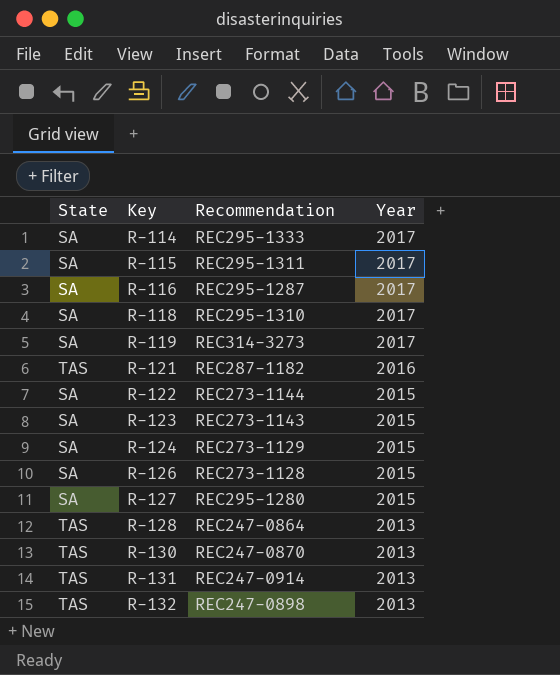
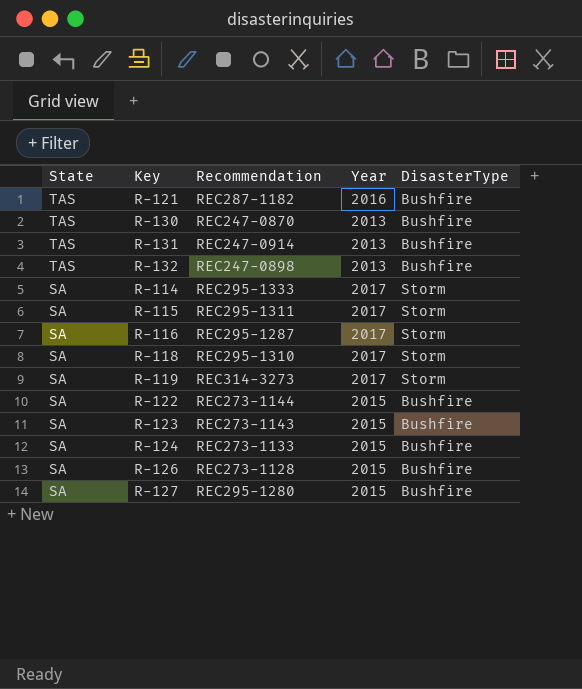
row order: Key ascending -> State descending
column DisasterType | position: none -> 5
row R-128: TAS | REC247-0864 | 2013 -> none
R-124 | Recommendation: REC273-1129 -> REC273-1133

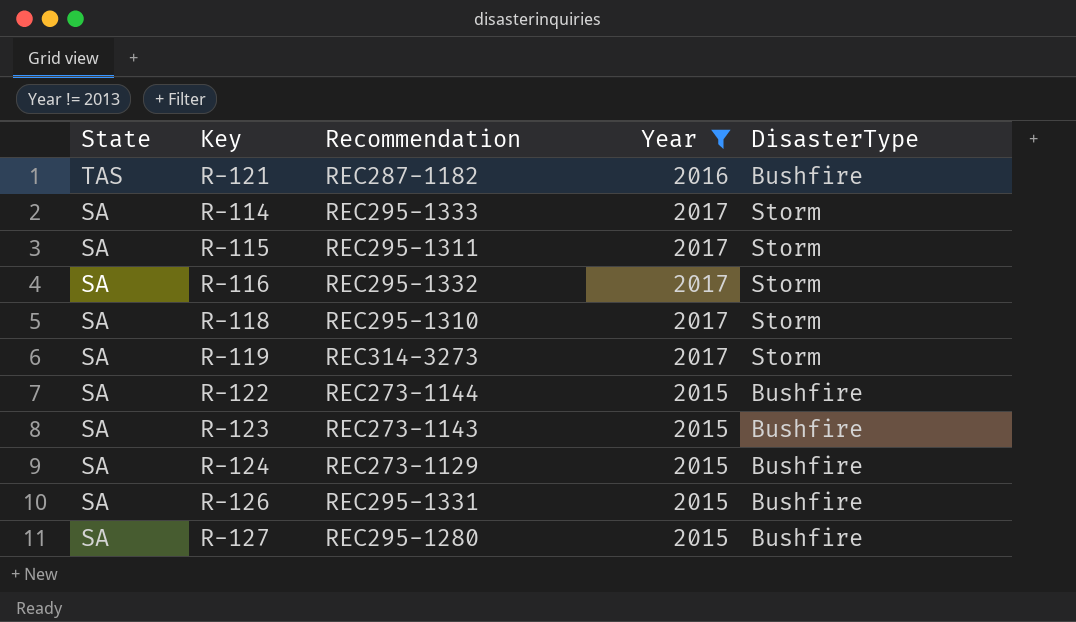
filter: none -> Year != 2013
R-116 | Recommendation: REC295-1287 -> REC295-1332
R-124 | Recommendation: REC273-1133 -> REC273-1129
R-126 | Recommendation: REC273-1128 -> REC295-1331

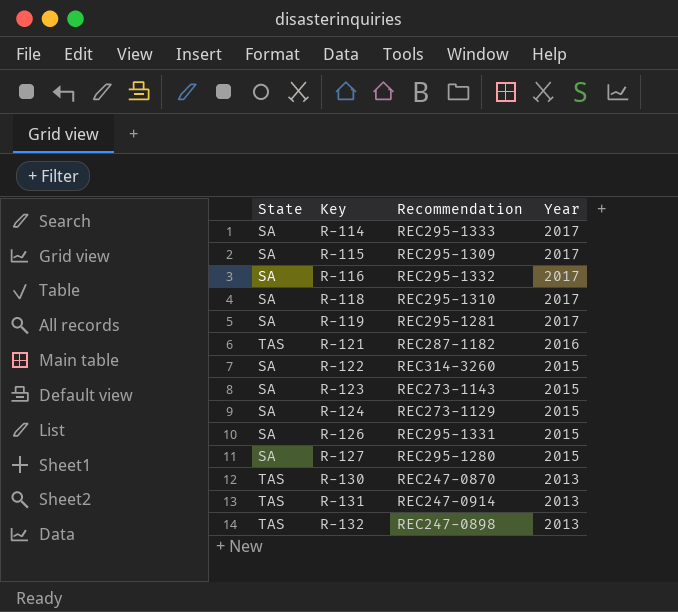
filter: Year != 2013 -> none
row order: State descending -> Key ascending
column DisasterType | position: 5 -> none
R-115 | Recommendation: REC295-1311 -> REC295-1309
R-119 | Recommendation: REC314-3273 -> REC295-1281
R-122 | Recommendation: REC273-1144 -> REC314-3260

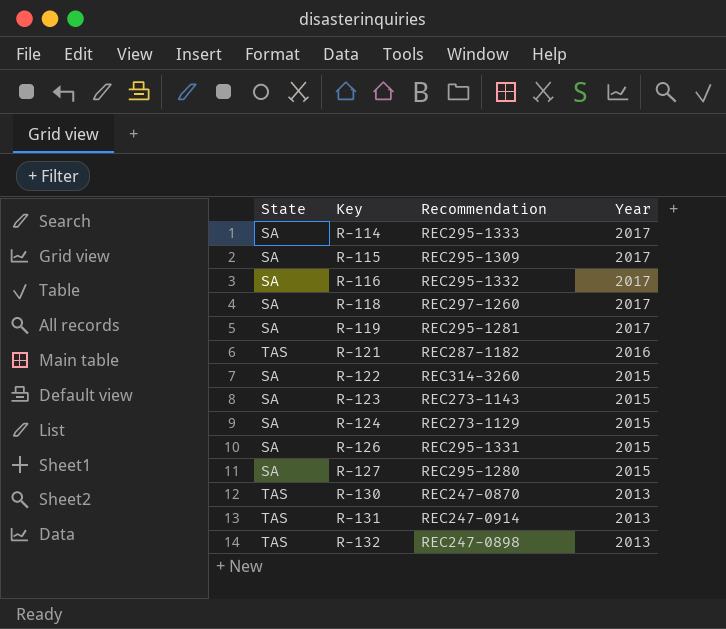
R-118 | Recommendation: REC295-1310 -> REC297-1260

